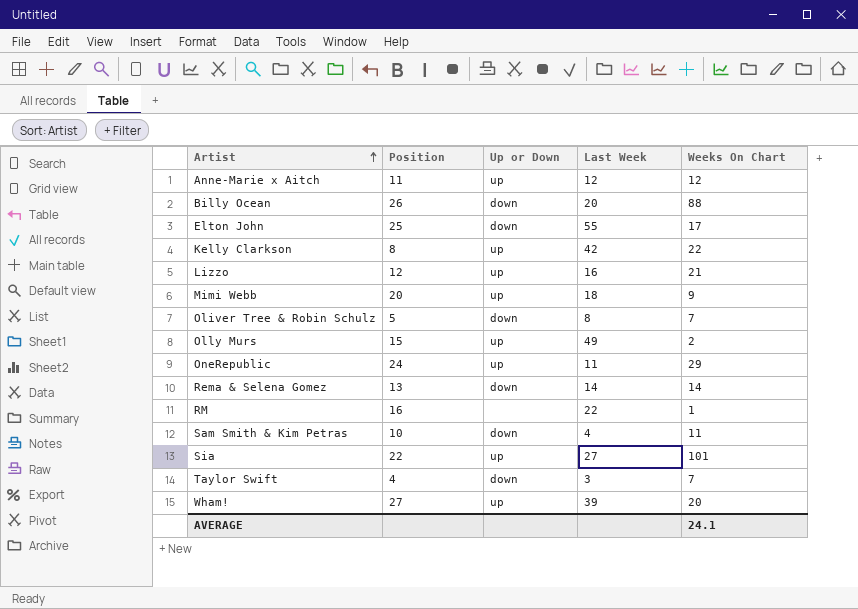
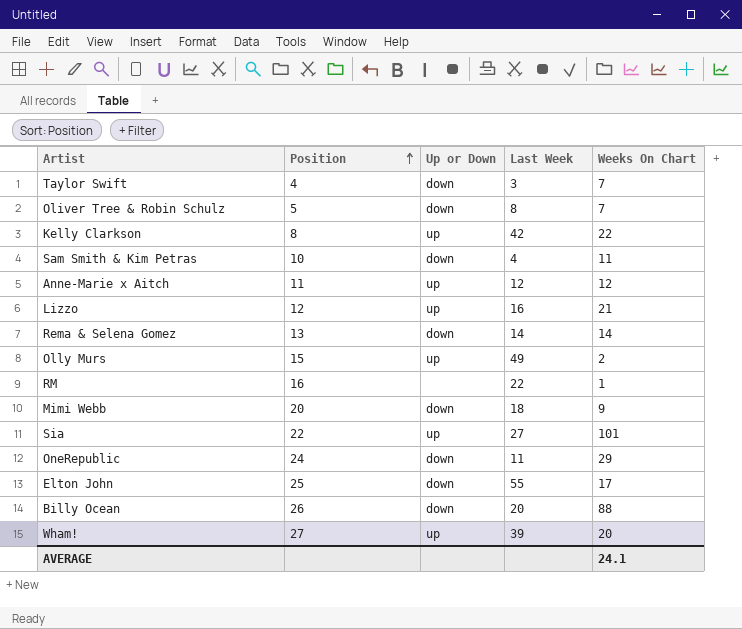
row order: Artist ascending -> Position ascending
Mimi Webb | Up or Down: up -> down
OneRepublic | Up or Down: up -> down

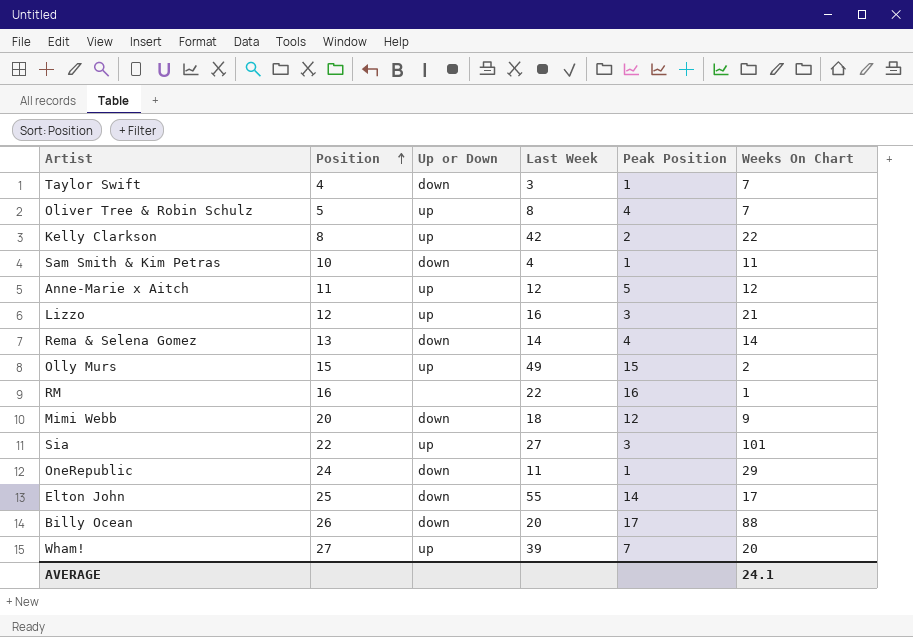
column Peak Position | position: none -> 5
Oliver Tree & Robin Schulz | Up or Down: down -> up

